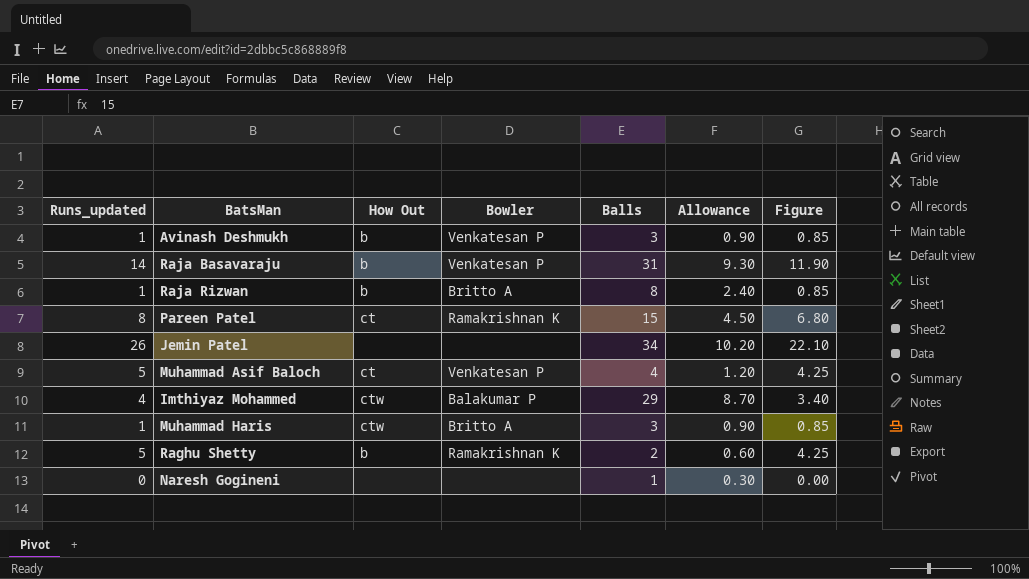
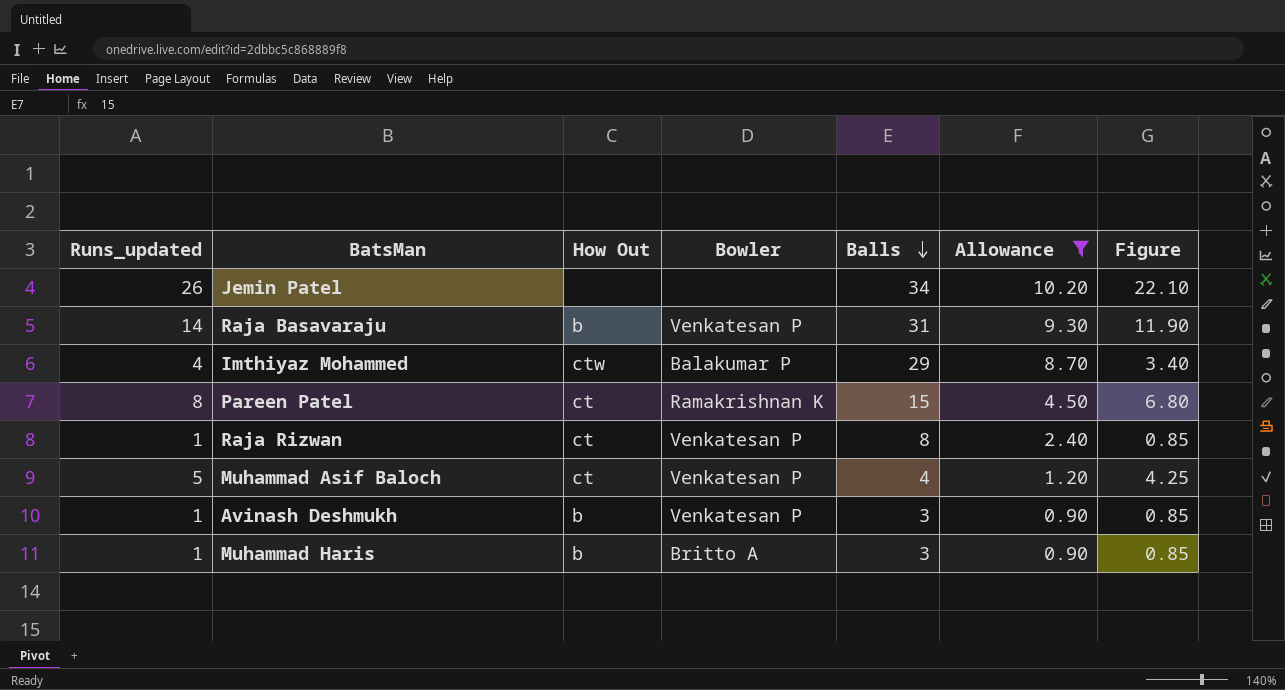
filter: none -> Allowance >= 0.90
row order: none -> Balls descending
Raja Rizwan | How Out: b -> ct
Raja Rizwan | Bowler: Britto A -> Venkatesan P
Muhammad Haris | How Out: ctw -> b

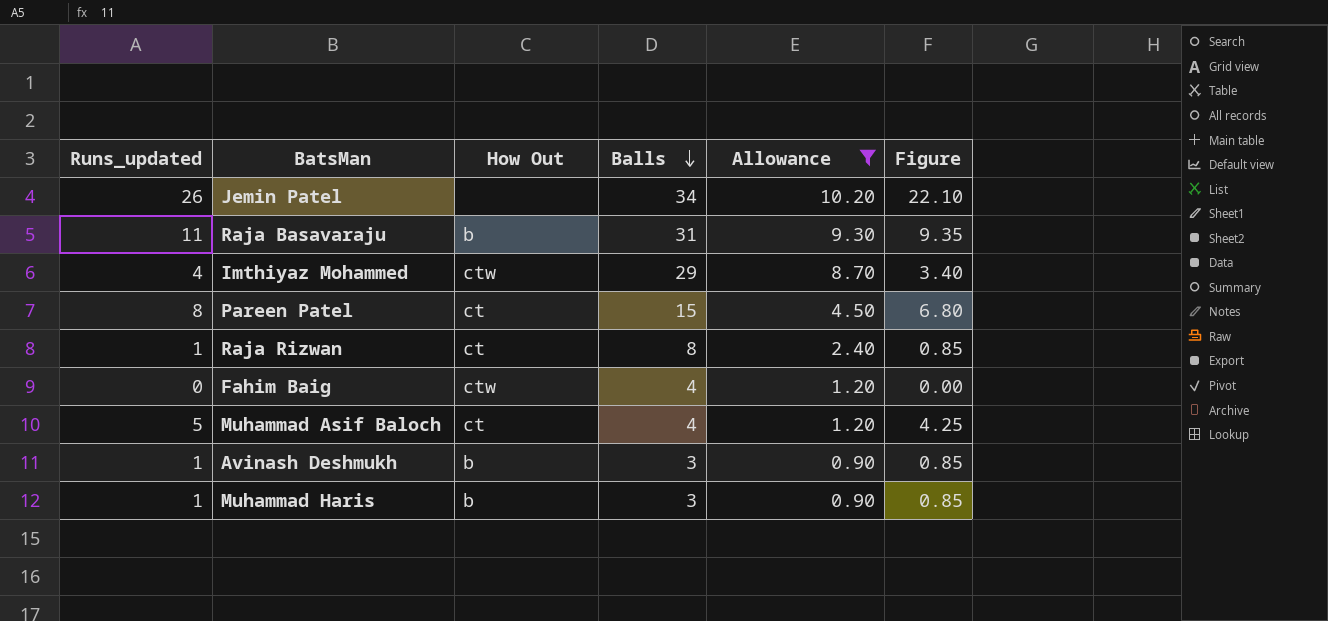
column Bowler | position: 4 -> none
Raja Basavaraju | Runs_updated: 14 -> 11
Raja Basavaraju | Figure: 11.90 -> 9.35
row Fahim Baig: none -> 0 | ctw | 4 | 1.20 | 0.00

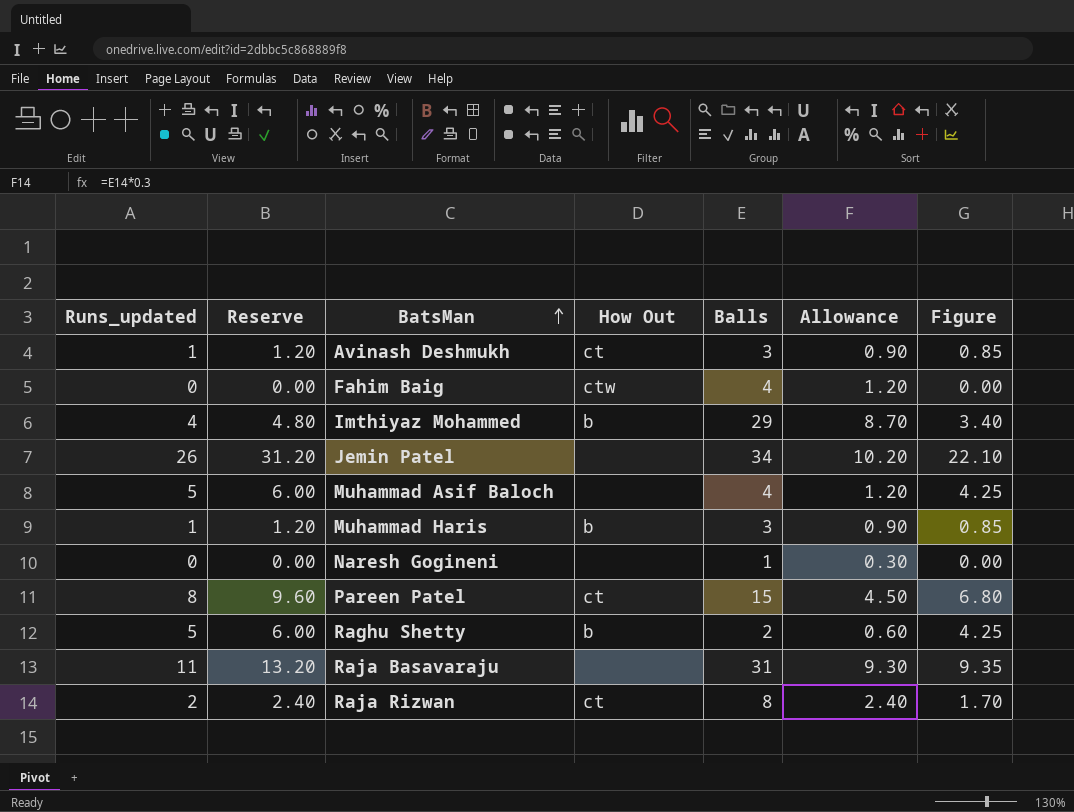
filter: Allowance >= 0.90 -> none
row order: Balls descending -> BatsMan ascending
column Reserve | formula: none -> [Runs_updated] * 1.2
Avinash Deshmukh | How Out: b -> ct
Imthiyaz Mohammed | How Out: ctw -> b
Muhammad Asif Baloch | How Out: ct -> none
Raja Basavaraju | How Out: b -> none
Raja Rizwan | Runs_updated: 1 -> 2
Raja Rizwan | Figure: 0.85 -> 1.70

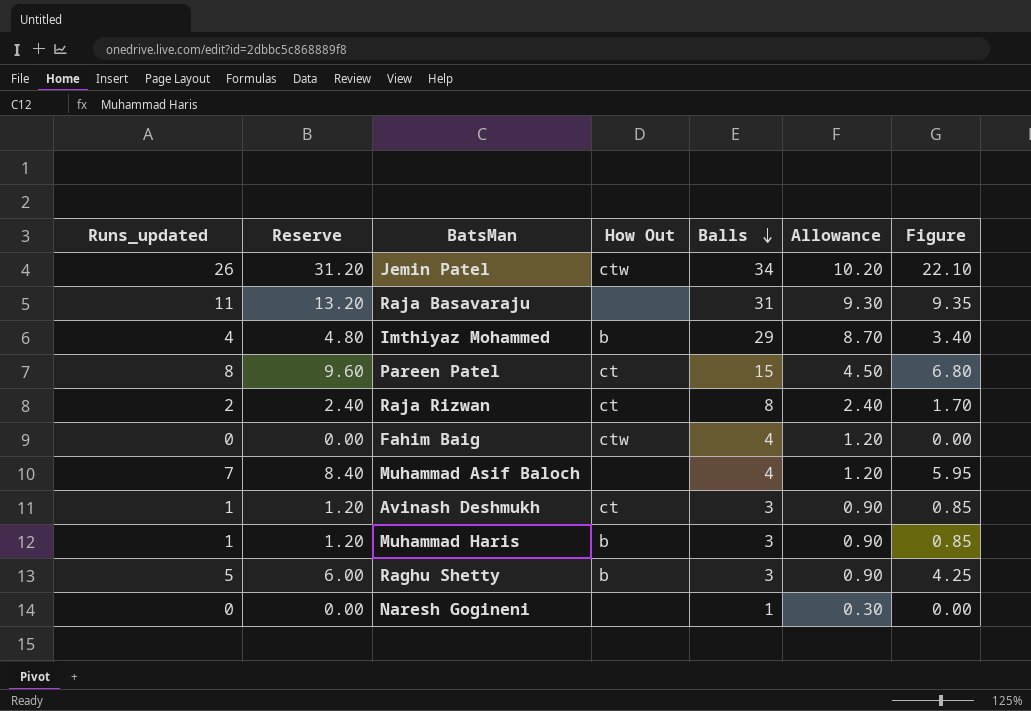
row order: BatsMan ascending -> Balls descending
Jemin Patel | How Out: none -> ctw
Muhammad Asif Baloch | Runs_updated: 5 -> 7
Muhammad Asif Baloch | Reserve: 6.00 -> 8.40
Muhammad Asif Baloch | Figure: 4.25 -> 5.95
Raghu Shetty | Balls: 2 -> 3
Raghu Shetty | Allowance: 0.60 -> 0.90

